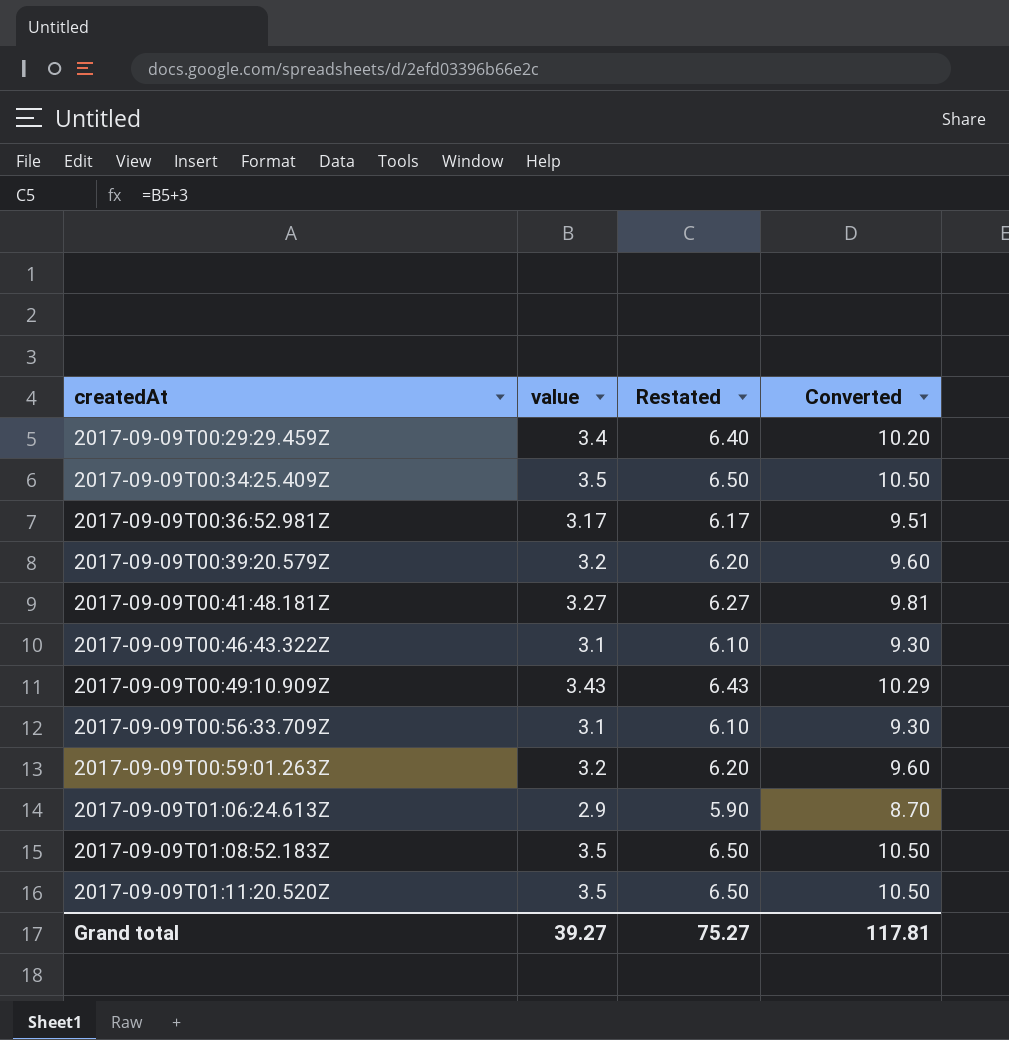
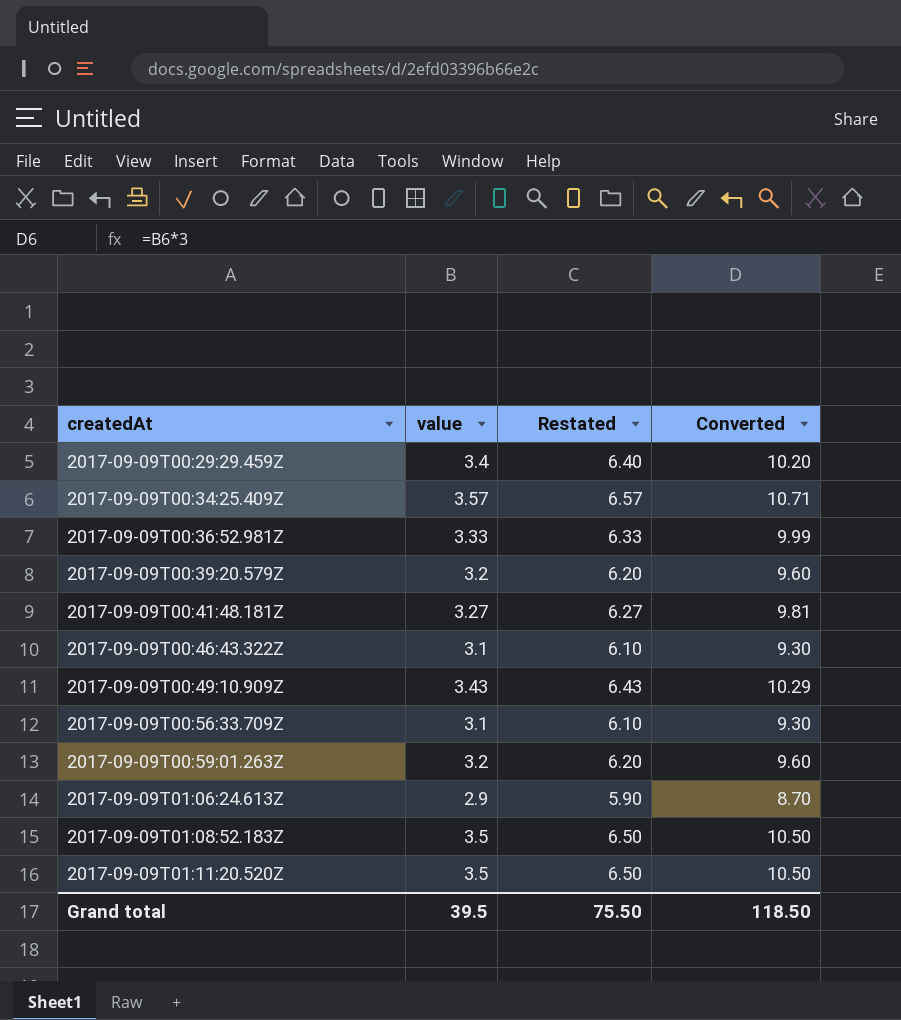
2017-09-09T00:34:25.409Z | value: 3.5 -> 3.57
2017-09-09T00:34:25.409Z | Restated: 6.50 -> 6.57
2017-09-09T00:34:25.409Z | Converted: 10.50 -> 10.71
2017-09-09T00:36:52.981Z | value: 3.17 -> 3.33
2017-09-09T00:36:52.981Z | Restated: 6.17 -> 6.33
2017-09-09T00:36:52.981Z | Converted: 9.51 -> 9.99
Grand total | value: 39.27 -> 39.5
Grand total | Restated: 75.27 -> 75.50
Grand total | Converted: 117.81 -> 118.50

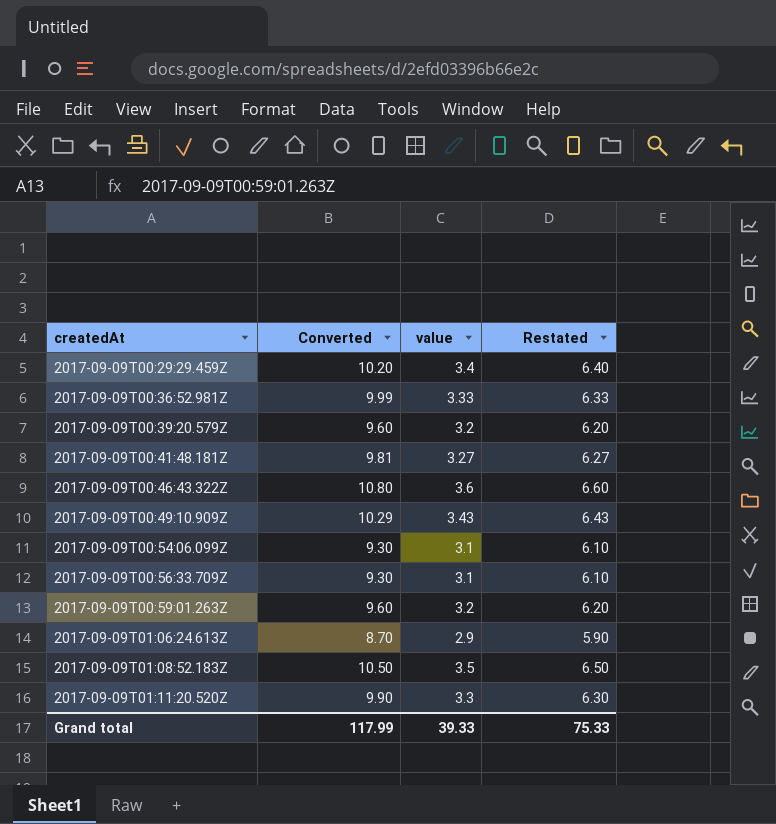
column Converted | position: 4 -> 2
row 2017-09-09T00:34:25.409Z: 3.57 | 6.57 | 10.71 -> none
2017-09-09T00:46:43.322Z | Converted: 9.30 -> 10.80
2017-09-09T00:46:43.322Z | value: 3.1 -> 3.6
2017-09-09T00:46:43.322Z | Restated: 6.10 -> 6.60
row 2017-09-09T00:54:06.099Z: none -> 9.30 | 3.1 | 6.10
2017-09-09T01:11:20.520Z | Converted: 10.50 -> 9.90
2017-09-09T01:11:20.520Z | value: 3.5 -> 3.3
2017-09-09T01:11:20.520Z | Restated: 6.50 -> 6.30
Grand total | Converted: 118.50 -> 117.99
Grand total | value: 39.5 -> 39.33
Grand total | Restated: 75.50 -> 75.33

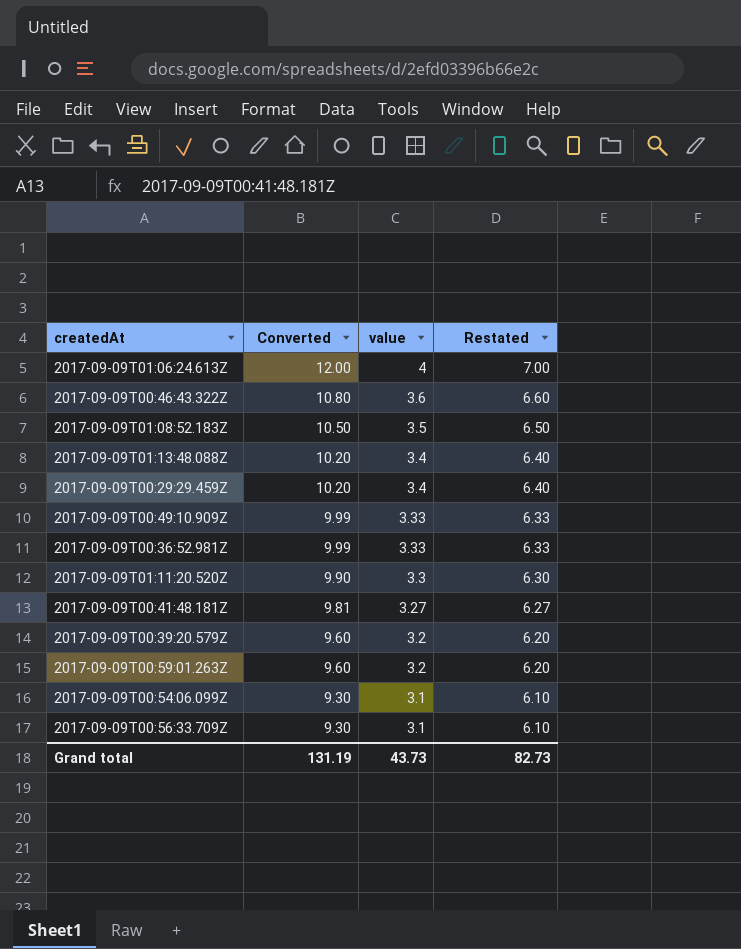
row order: createdAt ascending -> Converted descending
2017-09-09T01:06:24.613Z | Converted: 8.70 -> 12.00
2017-09-09T01:06:24.613Z | value: 2.9 -> 4
2017-09-09T01:06:24.613Z | Restated: 5.90 -> 7.00
row 2017-09-09T01:13:48.088Z: none -> 10.20 | 3.4 | 6.40
2017-09-09T00:49:10.909Z | Converted: 10.29 -> 9.99
2017-09-09T00:49:10.909Z | value: 3.43 -> 3.33
2017-09-09T00:49:10.909Z | Restated: 6.43 -> 6.33
Grand total | Converted: 117.99 -> 131.19
Grand total | value: 39.33 -> 43.73
Grand total | Restated: 75.33 -> 82.73

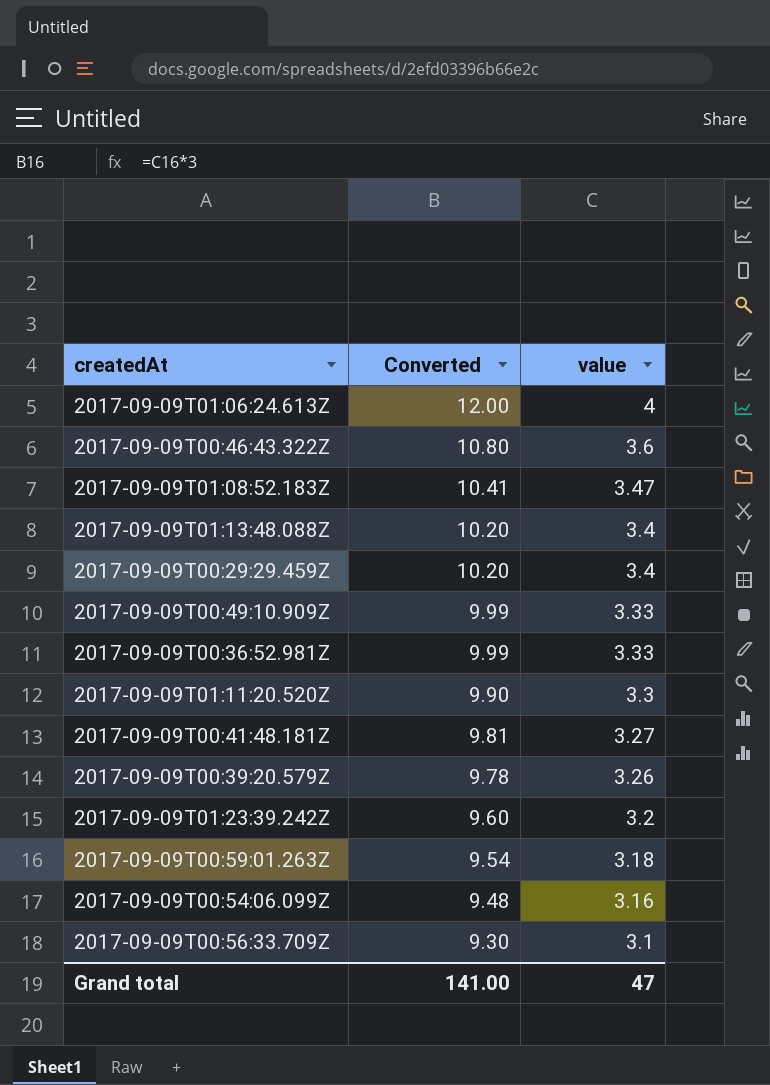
column Restated | formula: [value] + 3 -> none
2017-09-09T01:08:52.183Z | Converted: 10.50 -> 10.41
2017-09-09T01:08:52.183Z | value: 3.5 -> 3.47
2017-09-09T00:39:20.579Z | Converted: 9.60 -> 9.78
2017-09-09T00:39:20.579Z | value: 3.2 -> 3.26
row 2017-09-09T01:23:39.242Z: none -> 9.60 | 3.2
2017-09-09T00:59:01.263Z | Converted: 9.60 -> 9.54
2017-09-09T00:59:01.263Z | value: 3.2 -> 3.18
2017-09-09T00:54:06.099Z | Converted: 9.30 -> 9.48
2017-09-09T00:54:06.099Z | value: 3.1 -> 3.16
Grand total | Converted: 131.19 -> 141.00
Grand total | value: 43.73 -> 47

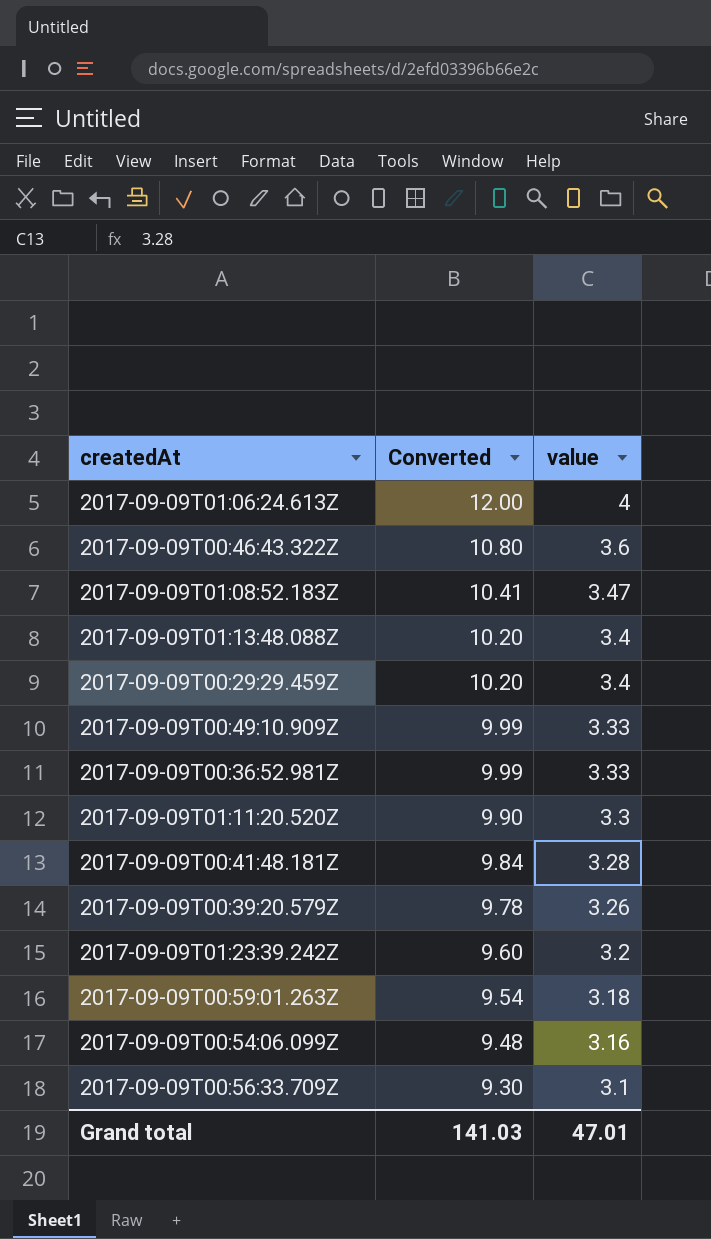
2017-09-09T00:41:48.181Z | Converted: 9.81 -> 9.84
2017-09-09T00:41:48.181Z | value: 3.27 -> 3.28
Grand total | Converted: 141.00 -> 141.03
Grand total | value: 47 -> 47.01

